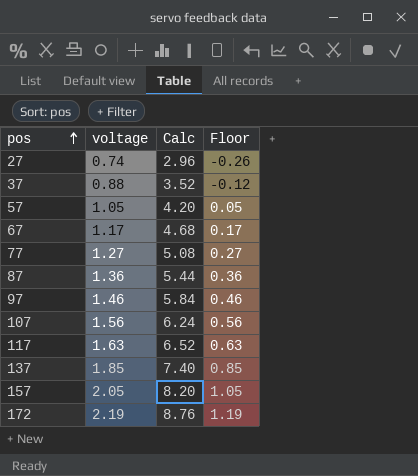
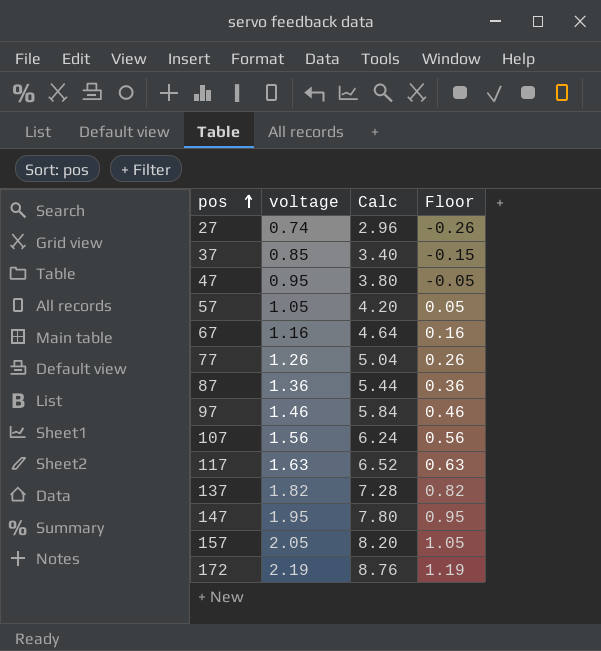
37 | voltage: 0.88 -> 0.85
37 | Calc: 3.52 -> 3.40
37 | Floor: -0.12 -> -0.15
row 47: none -> 0.95 | 3.80 | -0.05
67 | voltage: 1.17 -> 1.16
67 | Calc: 4.68 -> 4.64
67 | Floor: 0.17 -> 0.16
77 | voltage: 1.27 -> 1.26
77 | Calc: 5.08 -> 5.04
77 | Floor: 0.27 -> 0.26
137 | voltage: 1.85 -> 1.82
137 | Calc: 7.40 -> 7.28
137 | Floor: 0.85 -> 0.82
row 147: none -> 1.95 | 7.80 | 0.95

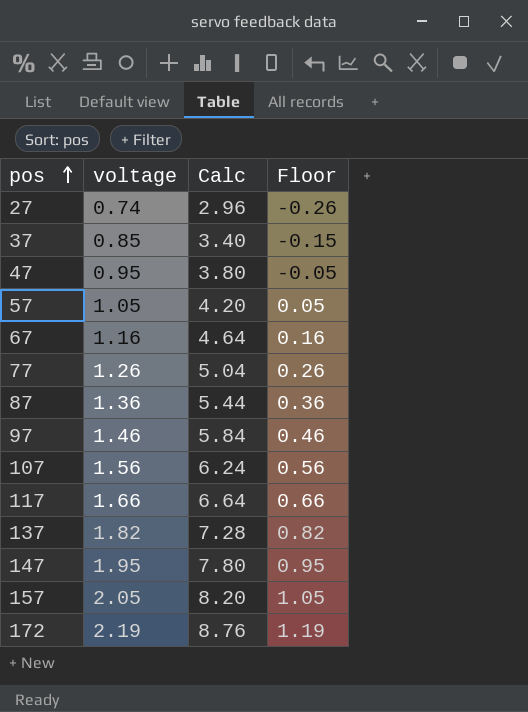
117 | voltage: 1.63 -> 1.66
117 | Calc: 6.52 -> 6.64
117 | Floor: 0.63 -> 0.66

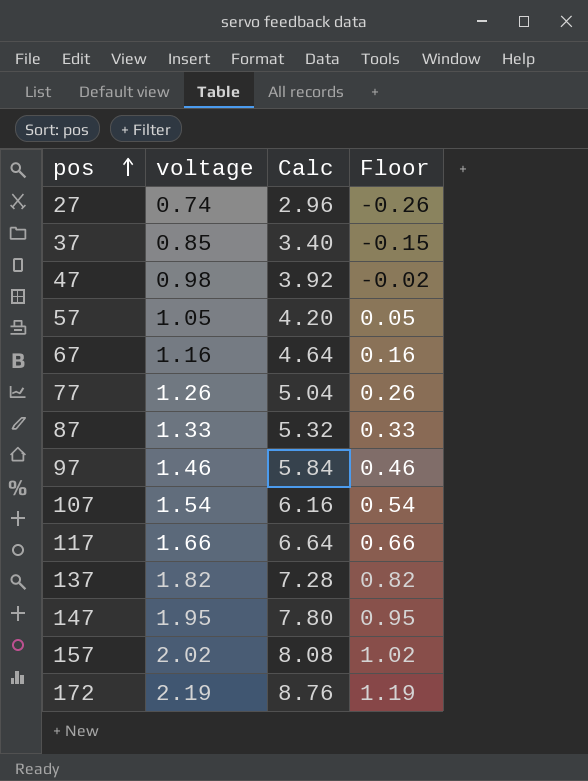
47 | voltage: 0.95 -> 0.98
47 | Calc: 3.80 -> 3.92
47 | Floor: -0.05 -> -0.02
87 | voltage: 1.36 -> 1.33
87 | Calc: 5.44 -> 5.32
87 | Floor: 0.36 -> 0.33
107 | voltage: 1.56 -> 1.54
107 | Calc: 6.24 -> 6.16
107 | Floor: 0.56 -> 0.54
157 | voltage: 2.05 -> 2.02
157 | Calc: 8.20 -> 8.08
157 | Floor: 1.05 -> 1.02

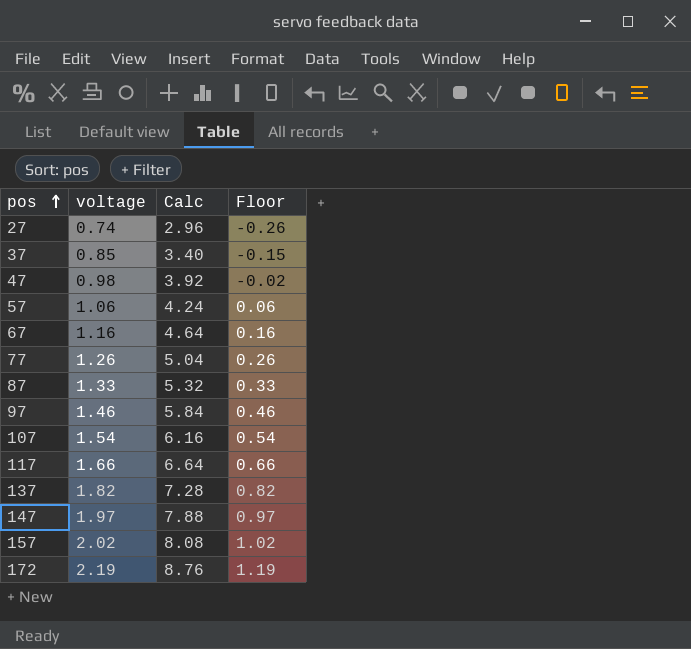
57 | voltage: 1.05 -> 1.06
57 | Calc: 4.20 -> 4.24
57 | Floor: 0.05 -> 0.06
147 | voltage: 1.95 -> 1.97
147 | Calc: 7.80 -> 7.88
147 | Floor: 0.95 -> 0.97

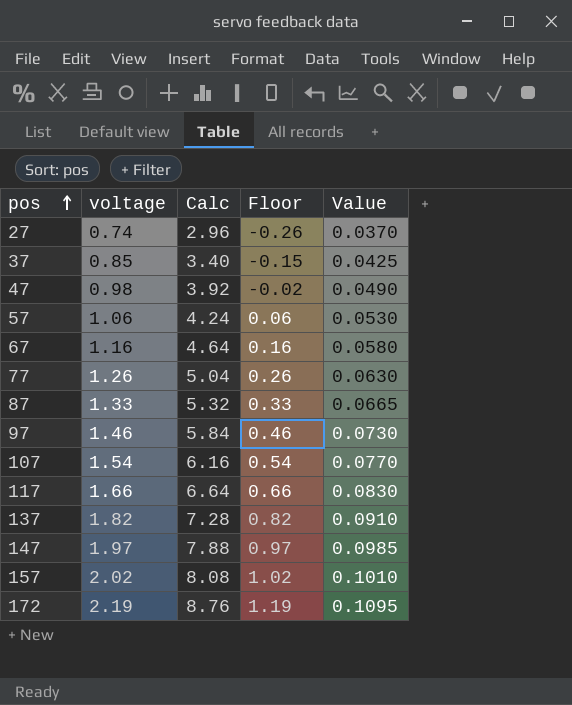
column Value | formula: none -> [voltage] * 0.05

